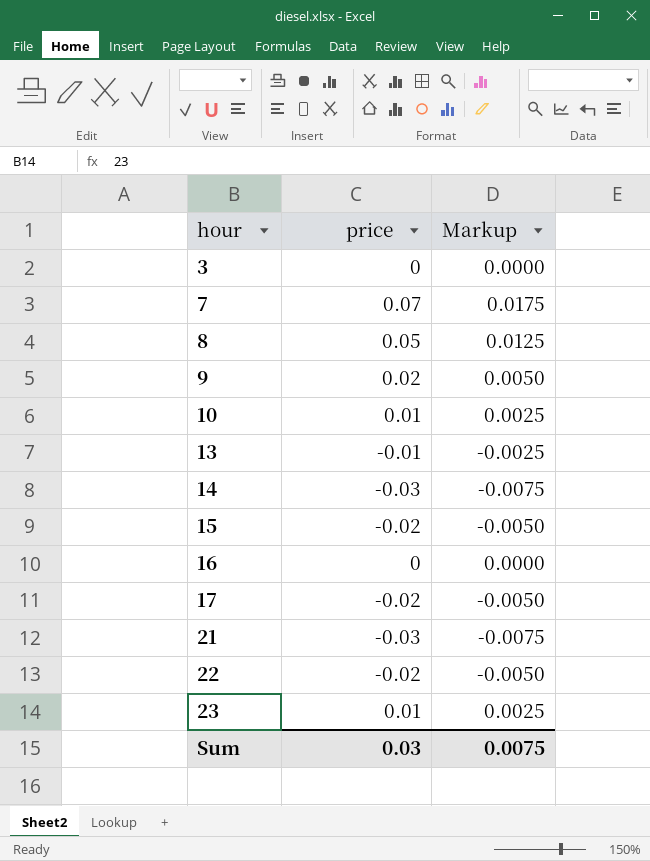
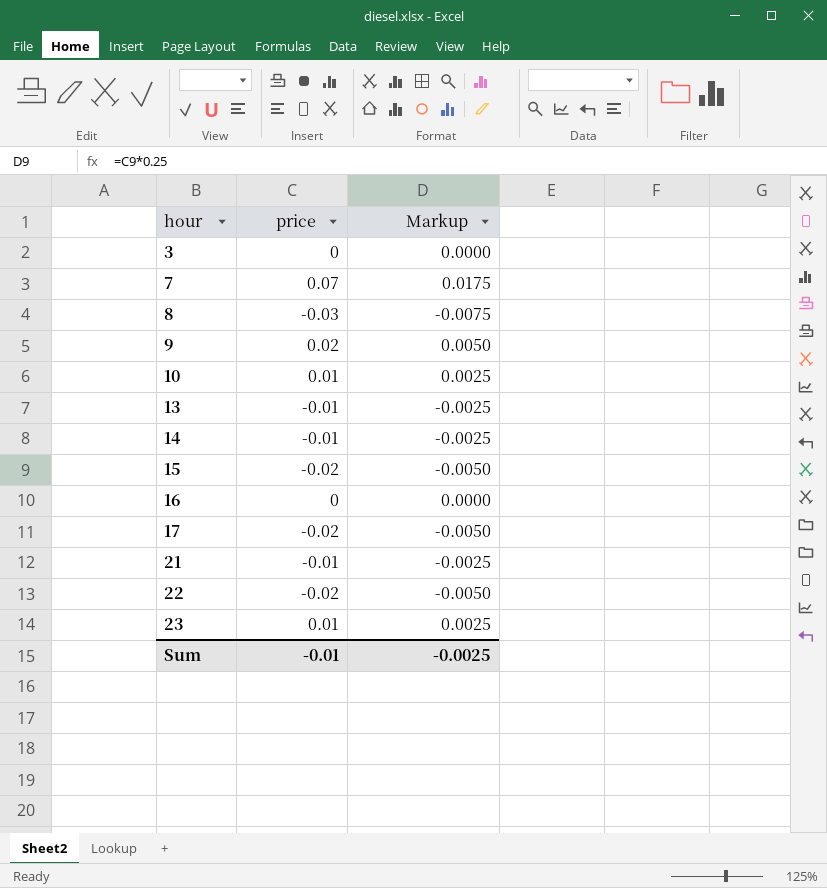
8 | price: 0.05 -> -0.03
8 | Markup: 0.0125 -> -0.0075
14 | price: -0.03 -> -0.01
14 | Markup: -0.0075 -> -0.0025
21 | price: -0.03 -> -0.01
21 | Markup: -0.0075 -> -0.0025
Sum | price: 0.03 -> -0.01
Sum | Markup: 0.0075 -> -0.0025

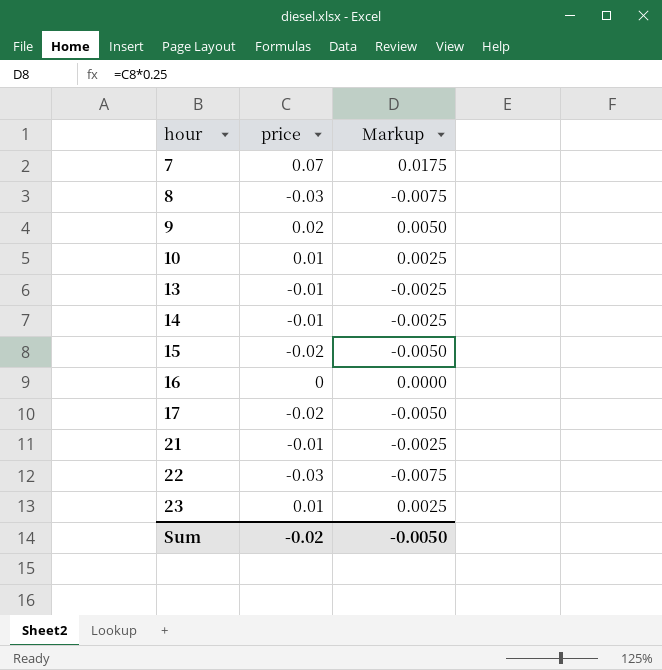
row 3: 0 | 0.0000 -> none
22 | price: -0.02 -> -0.03
22 | Markup: -0.0050 -> -0.0075
Sum | price: -0.01 -> -0.02
Sum | Markup: -0.0025 -> -0.0050

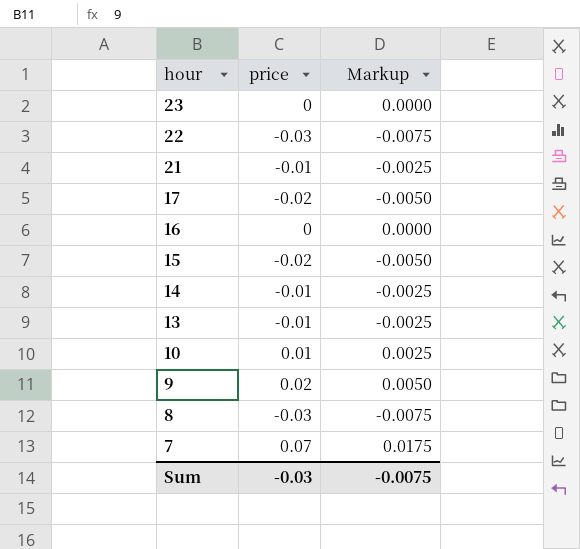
row order: hour ascending -> hour descending
23 | price: 0.01 -> 0
23 | Markup: 0.0025 -> 0.0000
Sum | price: -0.02 -> -0.03
Sum | Markup: -0.0050 -> -0.0075

